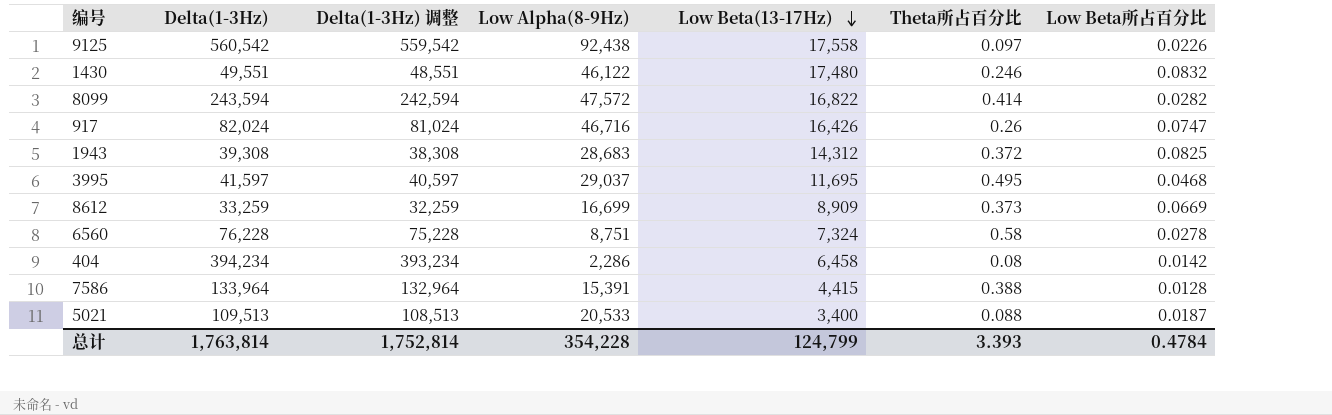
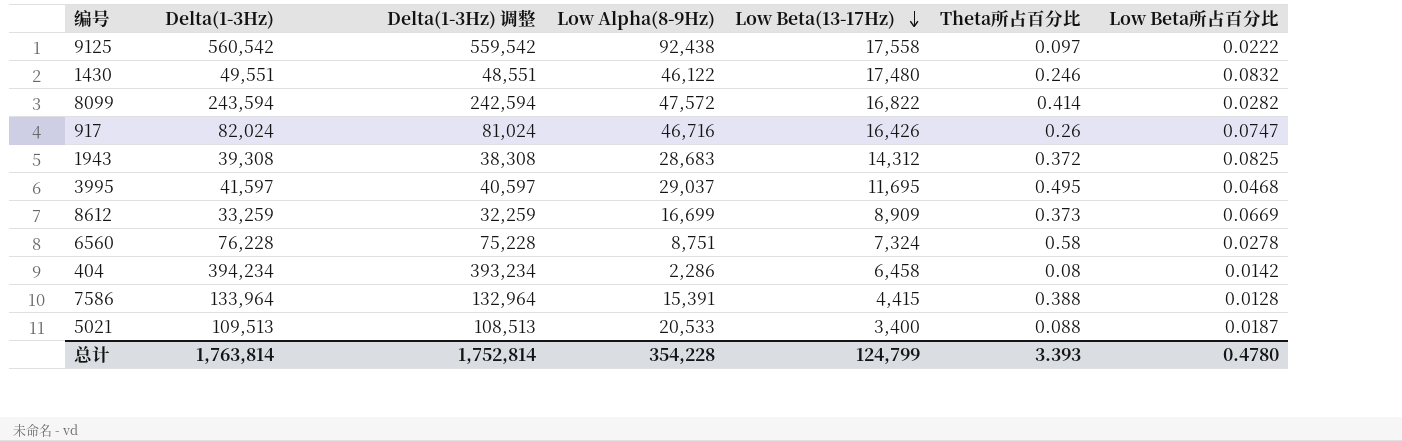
9125 | Low Beta所占百分比: 0.0226 -> 0.0222
总计 | Low Beta所占百分比: 0.4784 -> 0.4780

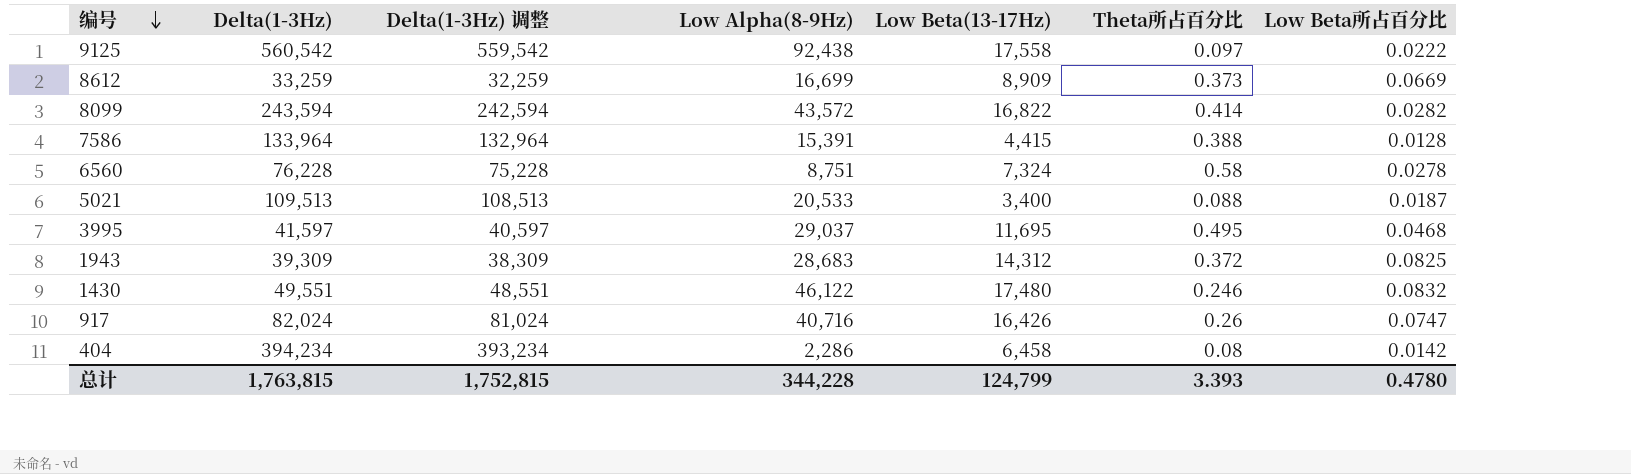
row order: Low Beta(13-17Hz) descending -> 编号 descending
8099 | Low Alpha(8-9Hz): 47,572 -> 43,572
1943 | Delta(1-3Hz): 39,308 -> 39,309
1943 | Delta(1-3Hz) 调整: 38,308 -> 38,309
917 | Low Alpha(8-9Hz): 46,716 -> 40,716
总计 | Delta(1-3Hz): 1,763,814 -> 1,763,815
总计 | Delta(1-3Hz) 调整: 1,752,814 -> 1,752,815
总计 | Low Alpha(8-9Hz): 354,228 -> 344,228

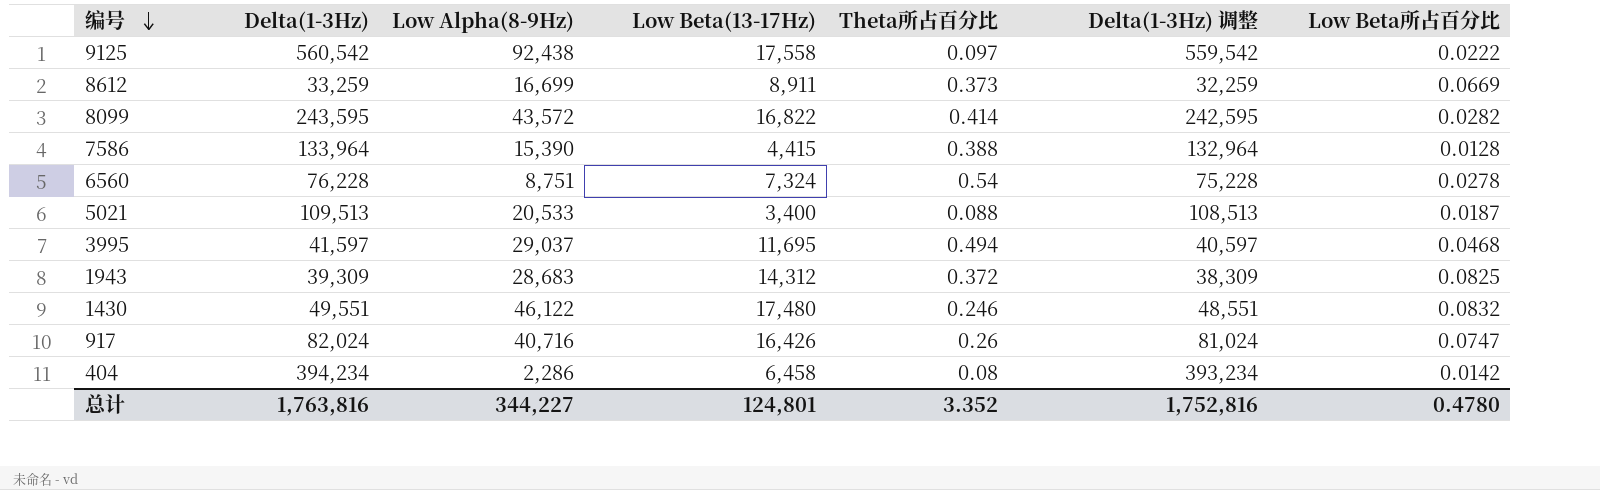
column Delta(1-3Hz) 调整 | position: 3 -> 6
8612 | Low Beta(13-17Hz): 8,909 -> 8,911
8099 | Delta(1-3Hz): 243,594 -> 243,595
8099 | Delta(1-3Hz) 调整: 242,594 -> 242,595
7586 | Low Alpha(8-9Hz): 15,391 -> 15,390
6560 | Theta所占百分比: 0.58 -> 0.54
3995 | Theta所占百分比: 0.495 -> 0.494
总计 | Delta(1-3Hz): 1,763,815 -> 1,763,816
总计 | Low Alpha(8-9Hz): 344,228 -> 344,227
总计 | Low Beta(13-17Hz): 124,799 -> 124,801
总计 | Theta所占百分比: 3.393 -> 3.352
总计 | Delta(1-3Hz) 调整: 1,752,815 -> 1,752,816

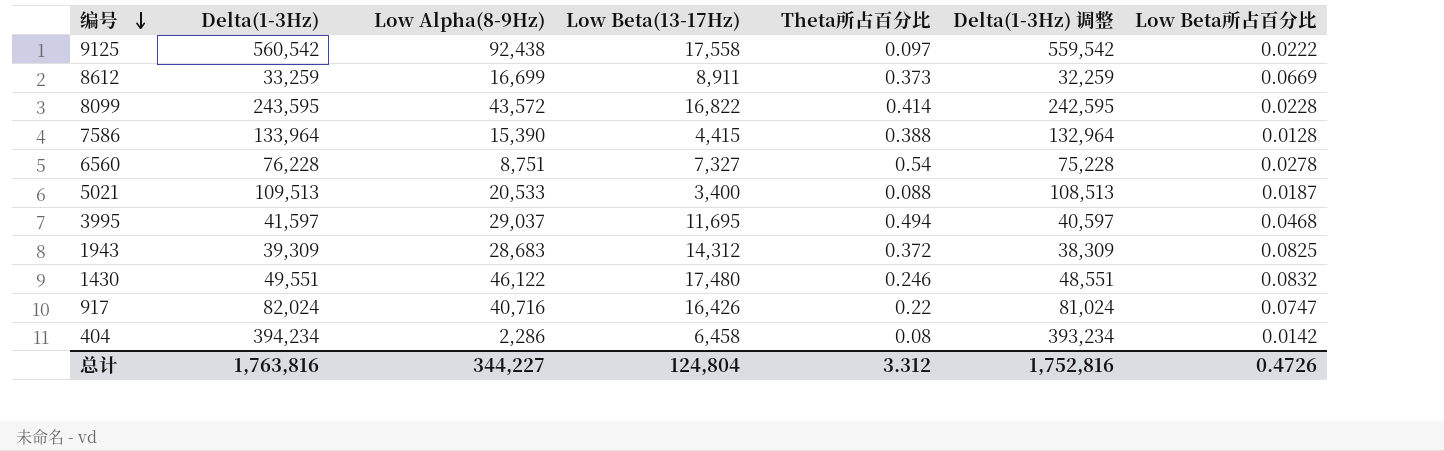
8099 | Low Beta所占百分比: 0.0282 -> 0.0228
6560 | Low Beta(13-17Hz): 7,324 -> 7,327
917 | Theta所占百分比: 0.26 -> 0.22
总计 | Low Beta(13-17Hz): 124,801 -> 124,804
总计 | Theta所占百分比: 3.352 -> 3.312
总计 | Low Beta所占百分比: 0.4780 -> 0.4726

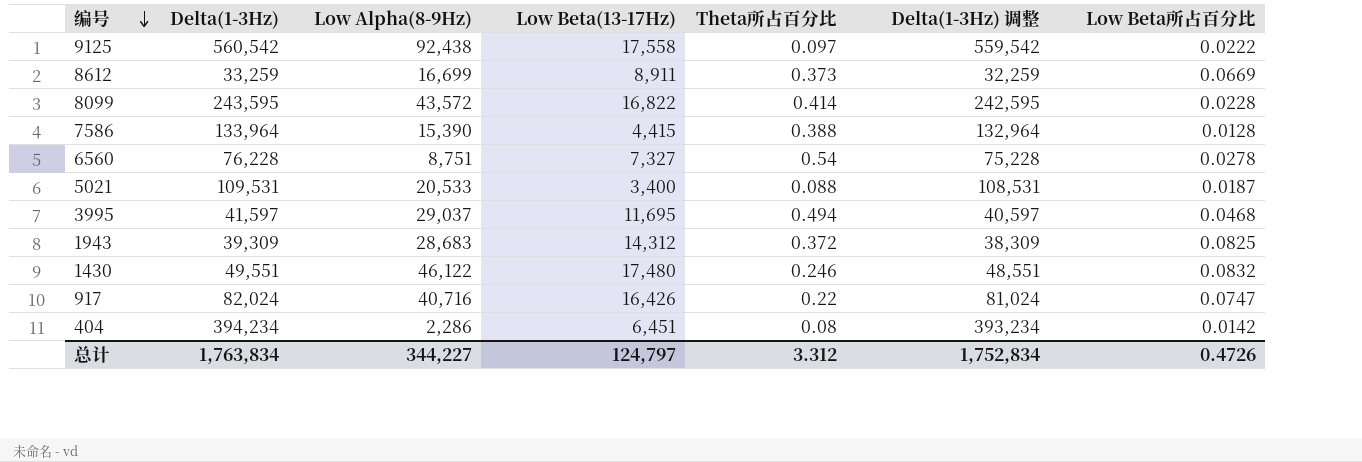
5021 | Delta(1-3Hz): 109,513 -> 109,531
5021 | Delta(1-3Hz) 调整: 108,513 -> 108,531
404 | Low Beta(13-17Hz): 6,458 -> 6,451
总计 | Delta(1-3Hz): 1,763,816 -> 1,763,834
总计 | Low Beta(13-17Hz): 124,804 -> 124,797
总计 | Delta(1-3Hz) 调整: 1,752,816 -> 1,752,834

